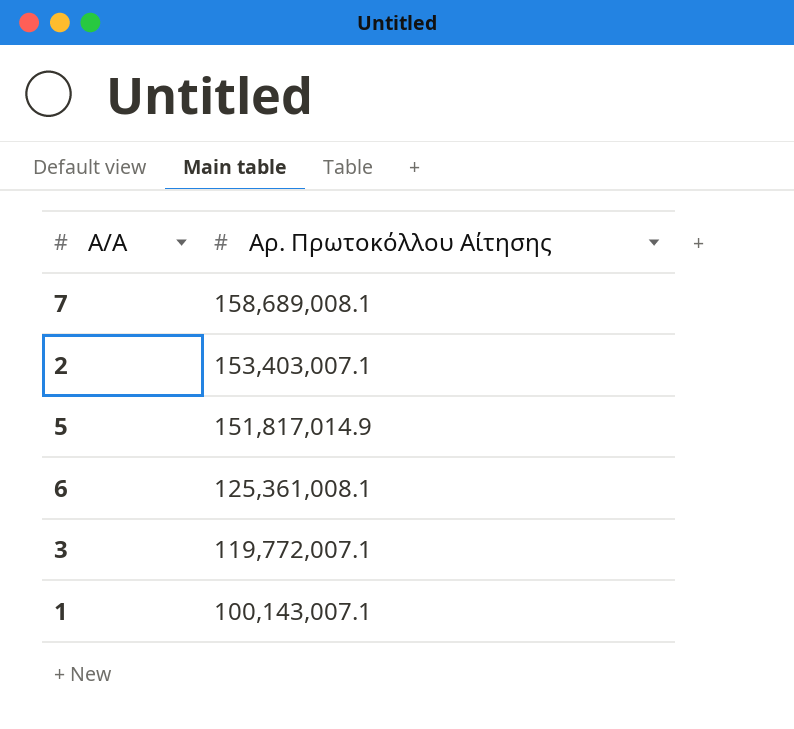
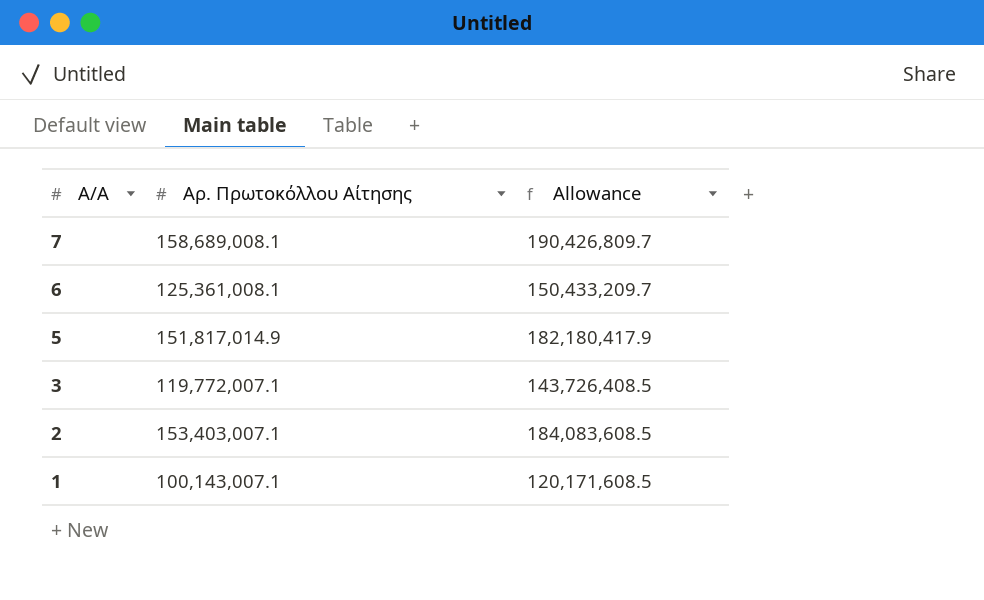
row order: Αρ. Πρωτοκόλλου Αίτησης descending -> Α/Α descending
column Allowance | formula: none -> [Αρ. Πρωτοκόλλου Αίτησης] * 1.2

